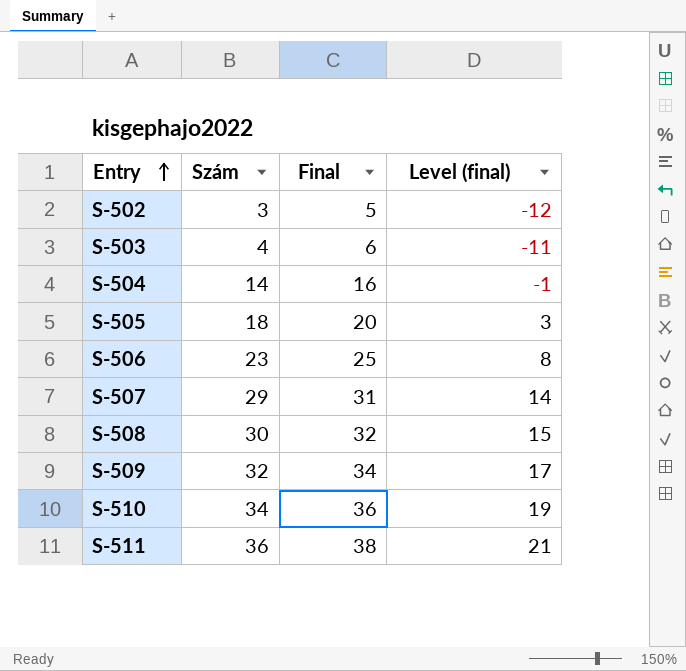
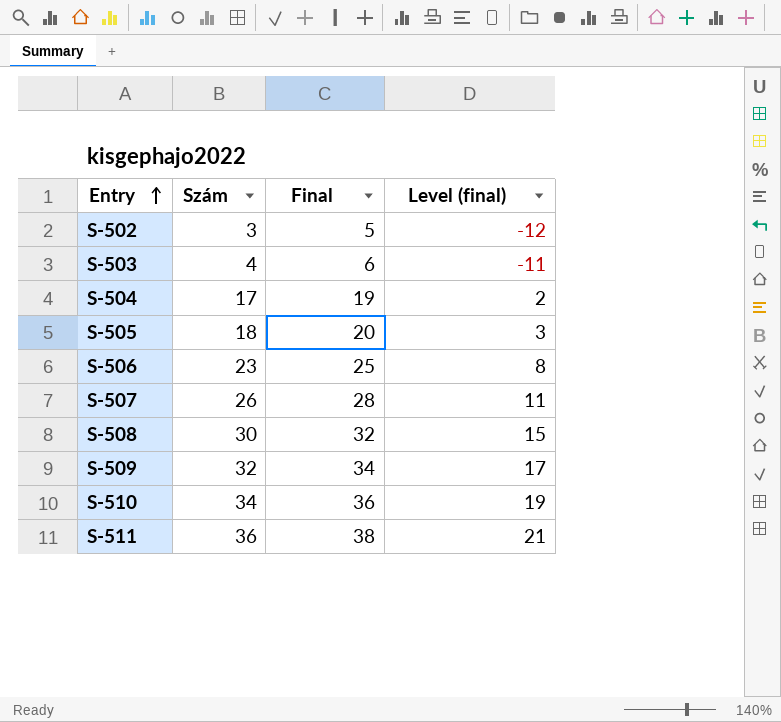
S-504 | Szám: 14 -> 17
S-504 | Final: 16 -> 19
S-504 | Level (final): -1 -> 2
S-507 | Szám: 29 -> 26
S-507 | Final: 31 -> 28
S-507 | Level (final): 14 -> 11

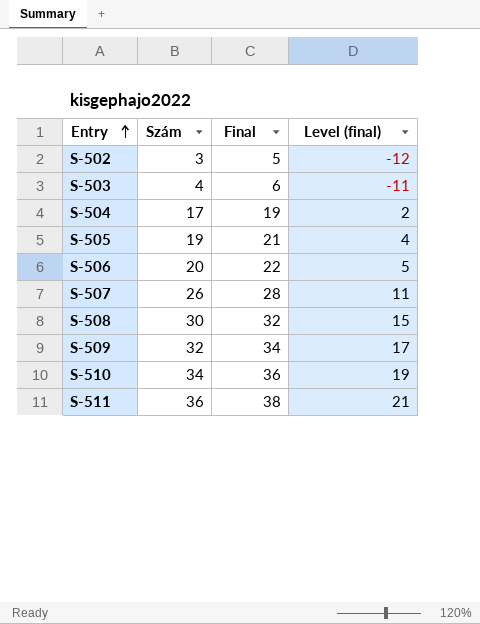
S-505 | Szám: 18 -> 19
S-505 | Final: 20 -> 21
S-505 | Level (final): 3 -> 4
S-506 | Szám: 23 -> 20
S-506 | Final: 25 -> 22
S-506 | Level (final): 8 -> 5

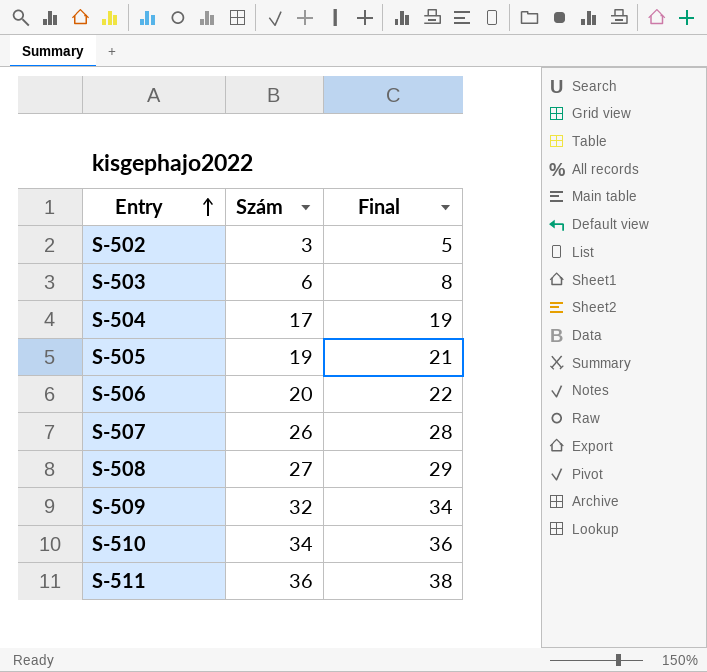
column Level (final) | formula: [Szám] - 15 -> none
S-503 | Szám: 4 -> 6
S-503 | Final: 6 -> 8
S-508 | Szám: 30 -> 27
S-508 | Final: 32 -> 29

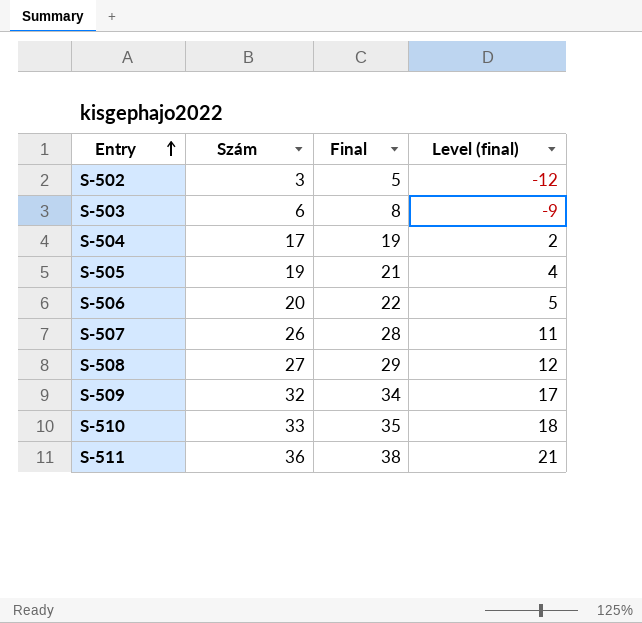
column Level (final) | formula: none -> [Szám] - 15
S-510 | Szám: 34 -> 33
S-510 | Final: 36 -> 35

